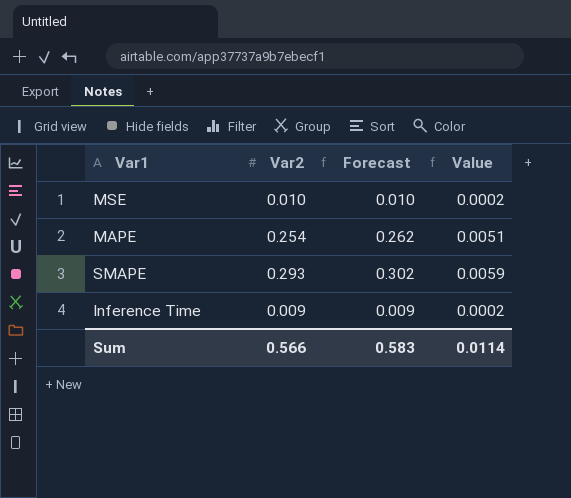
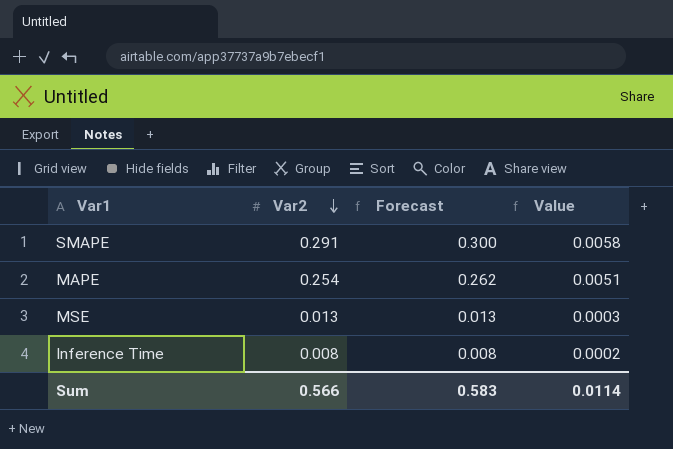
row order: none -> Var2 descending
SMAPE | Var2: 0.293 -> 0.291
SMAPE | Forecast: 0.302 -> 0.300
SMAPE | Value: 0.0059 -> 0.0058
MSE | Var2: 0.010 -> 0.013
MSE | Forecast: 0.010 -> 0.013
MSE | Value: 0.0002 -> 0.0003
Inference Time | Var2: 0.009 -> 0.008
Inference Time | Forecast: 0.009 -> 0.008

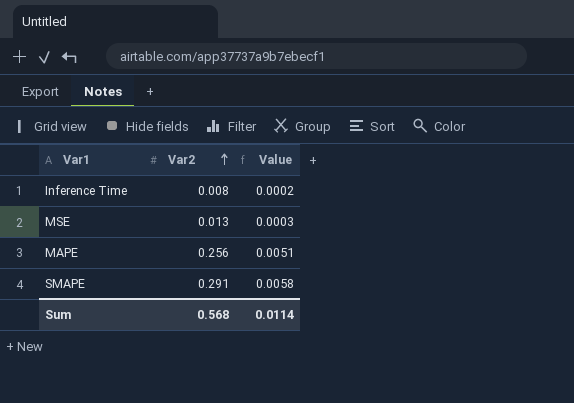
row order: Var2 descending -> Var2 ascending
column Forecast | formula: [Var2] * 1.03 -> none
MAPE | Var2: 0.254 -> 0.256
Sum | Var2: 0.566 -> 0.568

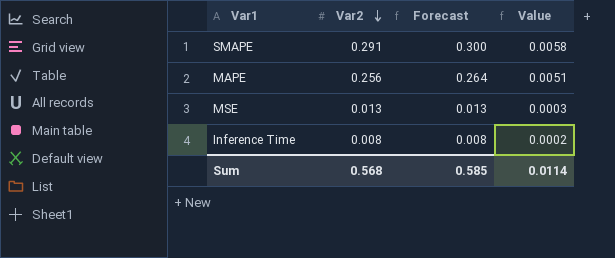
row order: Var2 ascending -> Var2 descending
column Forecast | formula: none -> [Var2] * 1.03

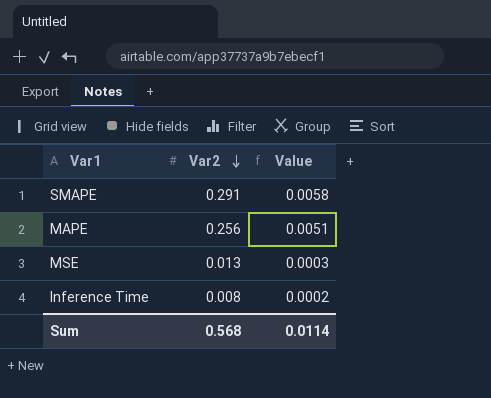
column Forecast | formula: [Var2] * 1.03 -> none

